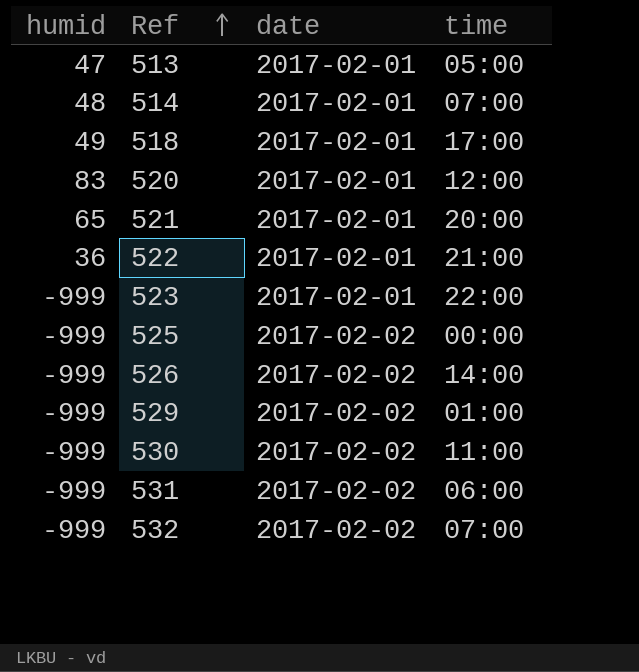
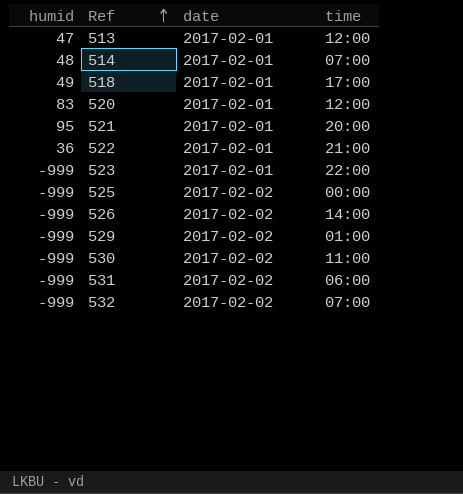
513 | time: 05:00 -> 12:00
521 | humid: 65 -> 95

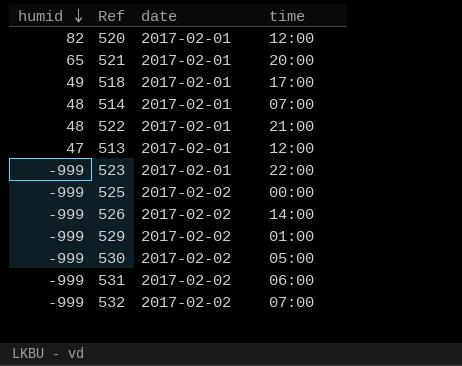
row order: Ref ascending -> humid descending
520 | humid: 83 -> 82
521 | humid: 95 -> 65
522 | humid: 36 -> 48
530 | time: 11:00 -> 05:00

